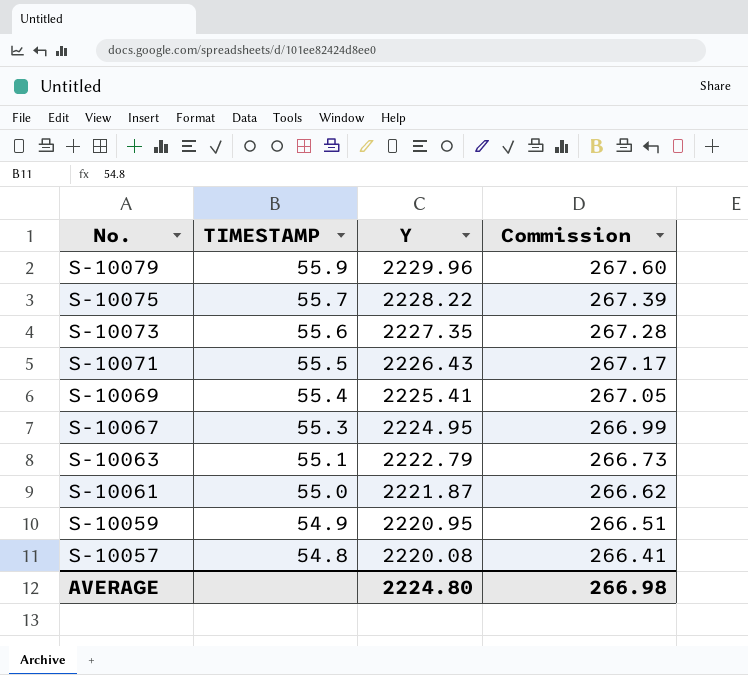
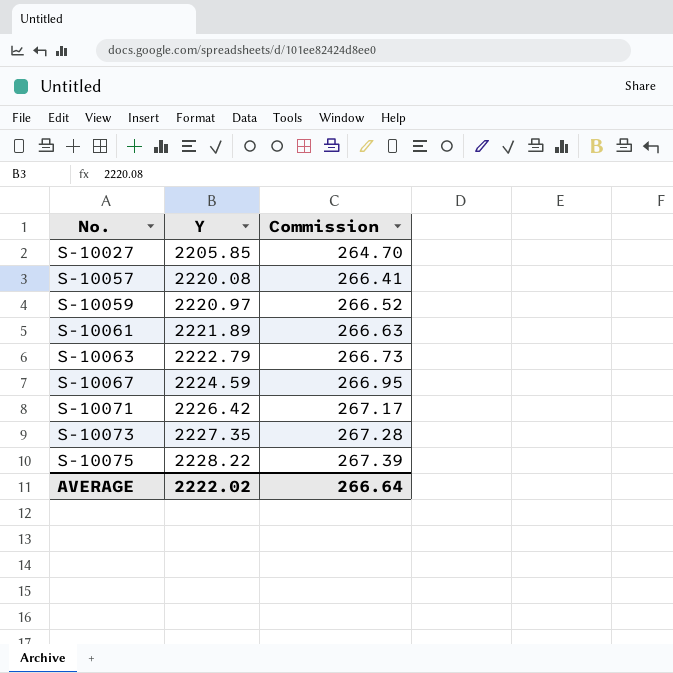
row order: No. descending -> No. ascending
column TIMESTAMP | position: 2 -> none
row S-10079: 55.9 | 2229.96 | 267.60 -> none
row S-10069: 55.4 | 2225.41 | 267.05 -> none
row S-10027: none -> 2205.85 | 264.70
S-10059 | Y: 2220.95 -> 2220.97
S-10059 | Commission: 266.51 -> 266.52
S-10061 | Y: 2221.87 -> 2221.89
S-10061 | Commission: 266.62 -> 266.63
S-10067 | Y: 2224.95 -> 2224.59
S-10067 | Commission: 266.99 -> 266.95
S-10071 | Y: 2226.43 -> 2226.42
AVERAGE | Y: 2224.80 -> 2222.02
AVERAGE | Commission: 266.98 -> 266.64

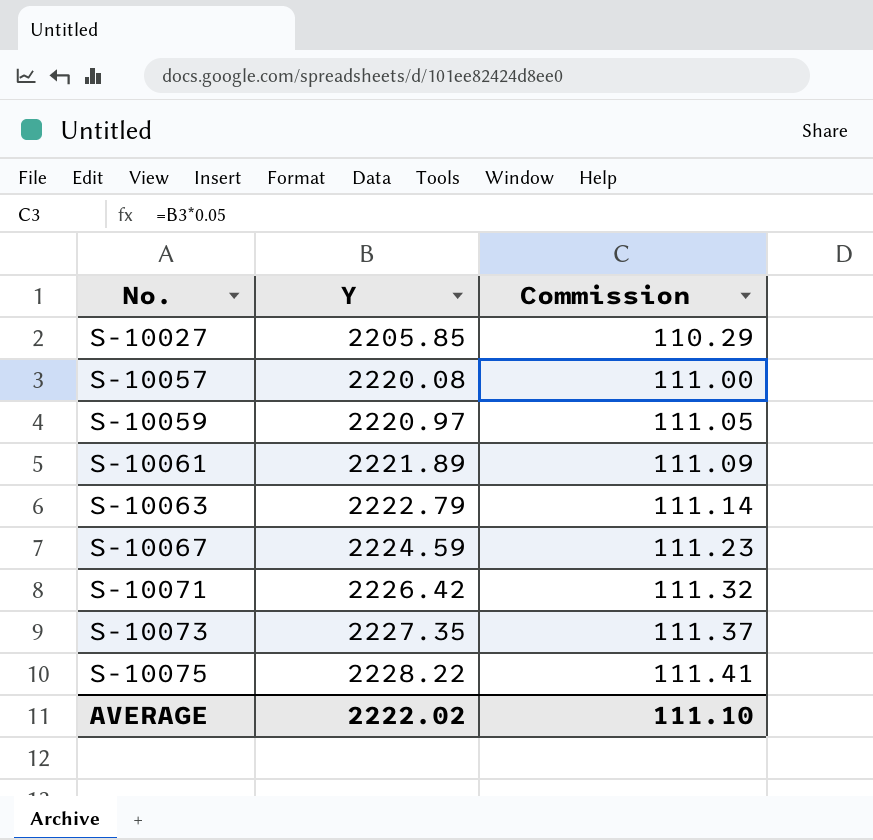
column Commission | formula: [Y] * 0.12 -> [Y] * 0.05
AVERAGE | Commission: 266.64 -> 111.10

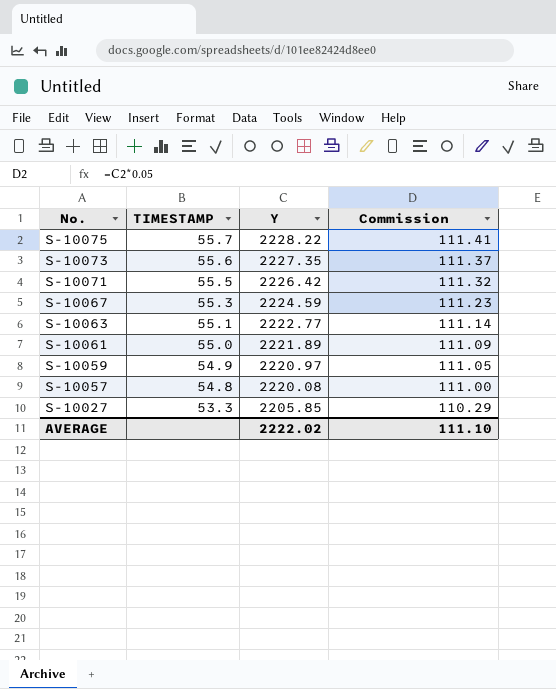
row order: No. ascending -> No. descending
column TIMESTAMP | position: none -> 2
S-10063 | Y: 2222.79 -> 2222.77

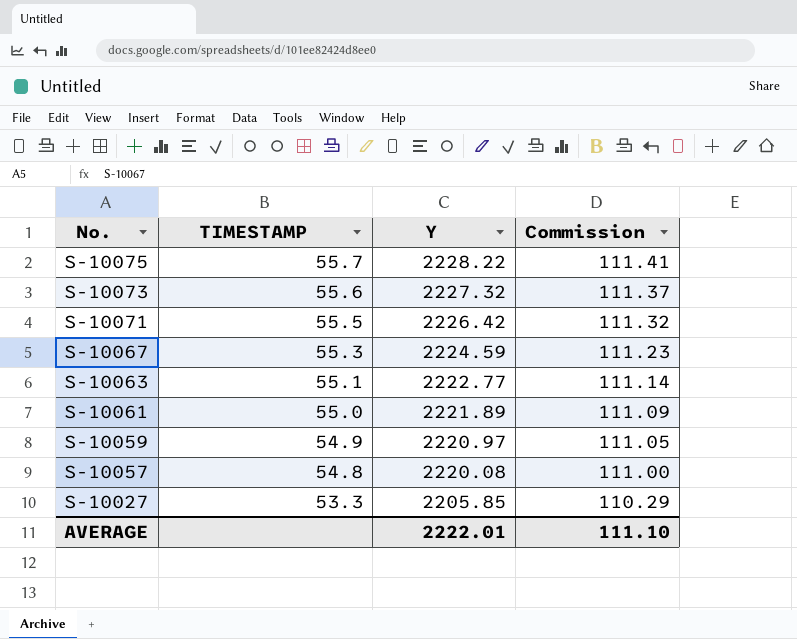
S-10073 | Y: 2227.35 -> 2227.32
AVERAGE | Y: 2222.02 -> 2222.01

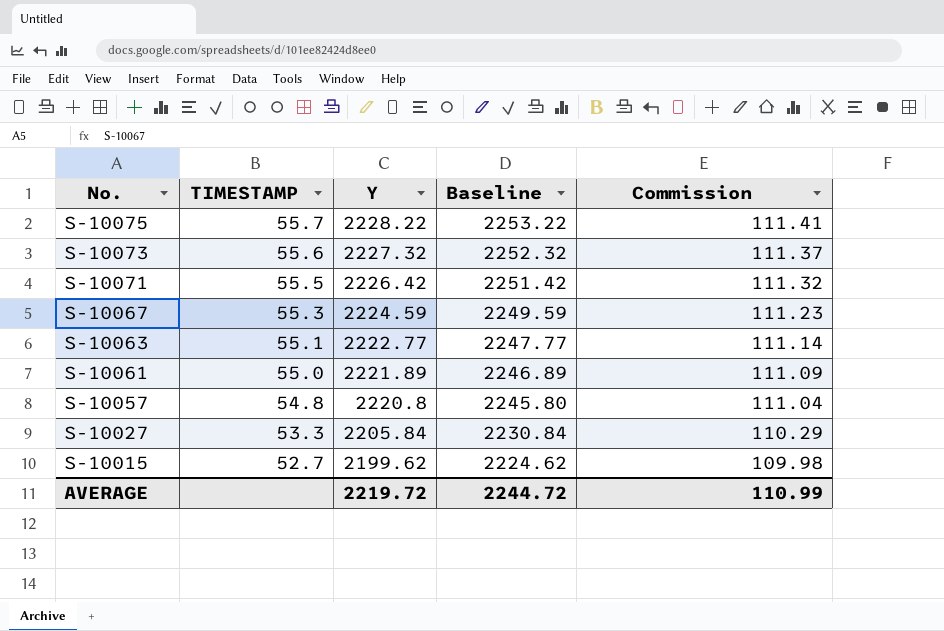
column Baseline | formula: none -> [Y] + 25
row S-10059: 54.9 | 2220.97 | 111.05 -> none
S-10057 | Y: 2220.08 -> 2220.8
S-10057 | Commission: 111.00 -> 111.04
S-10027 | Y: 2205.85 -> 2205.84
row S-10015: none -> 52.7 | 2199.62 | 2224.62 | 109.98
AVERAGE | Y: 2222.01 -> 2219.72
AVERAGE | Commission: 111.10 -> 110.99

